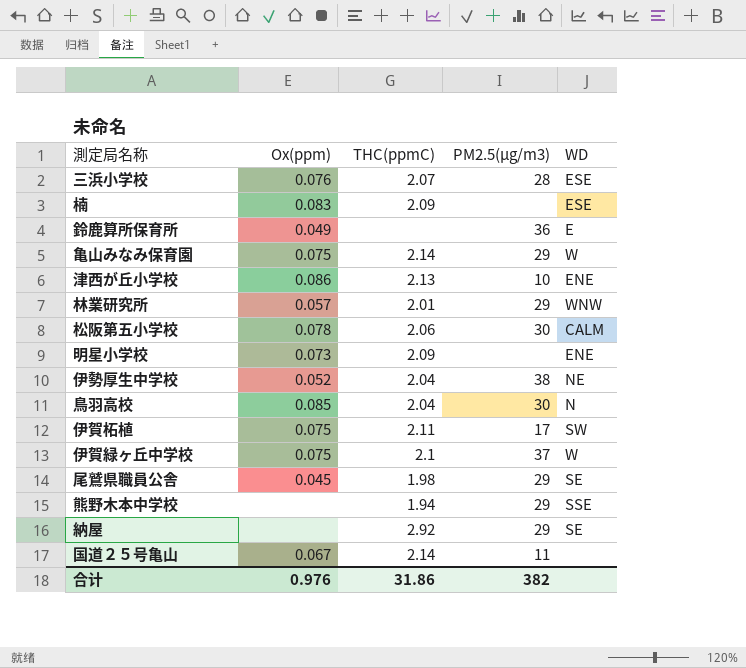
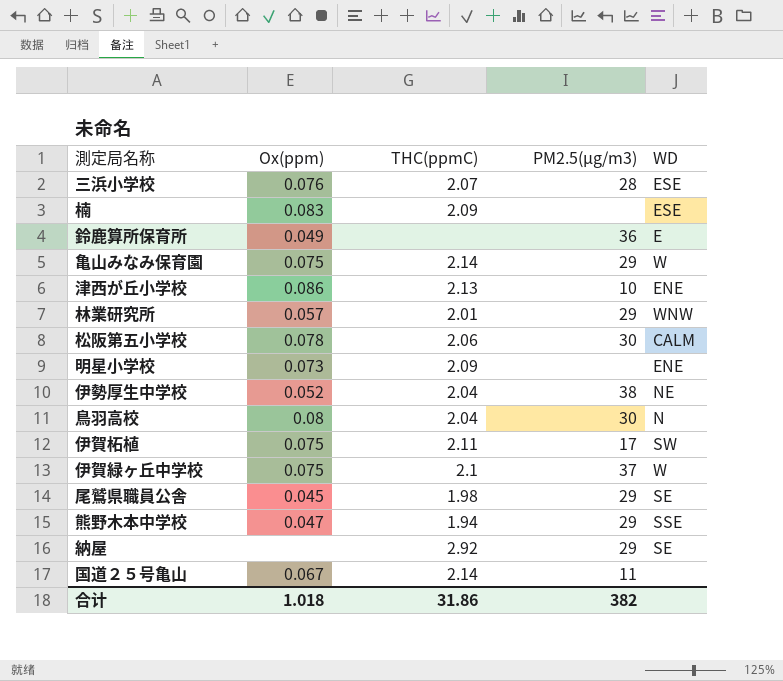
鳥羽高校 | Ox(ppm): 0.085 -> 0.08
熊野木本中学校 | Ox(ppm): none -> 0.047
合计 | Ox(ppm): 0.976 -> 1.018

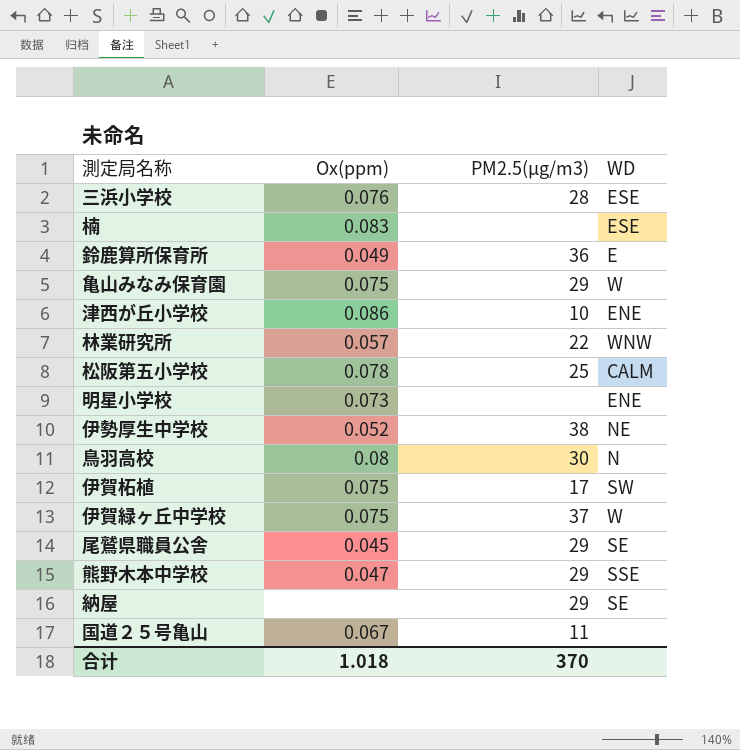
column THC(ppmC) | position: 3 -> none
林業研究所 | PM2.5(μg/m3): 29 -> 22
松阪第五小学校 | PM2.5(μg/m3): 30 -> 25
合计 | PM2.5(μg/m3): 382 -> 370

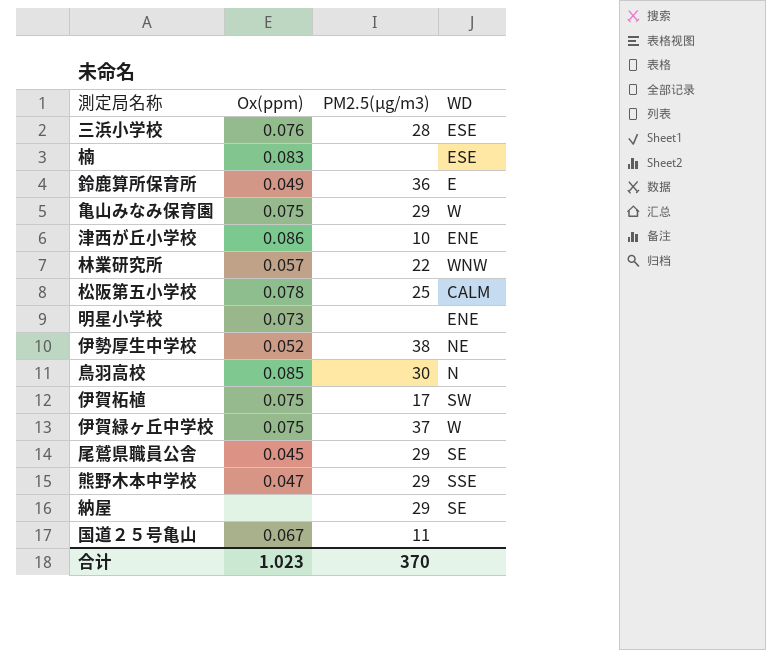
鳥羽高校 | Ox(ppm): 0.08 -> 0.085
合计 | Ox(ppm): 1.018 -> 1.023

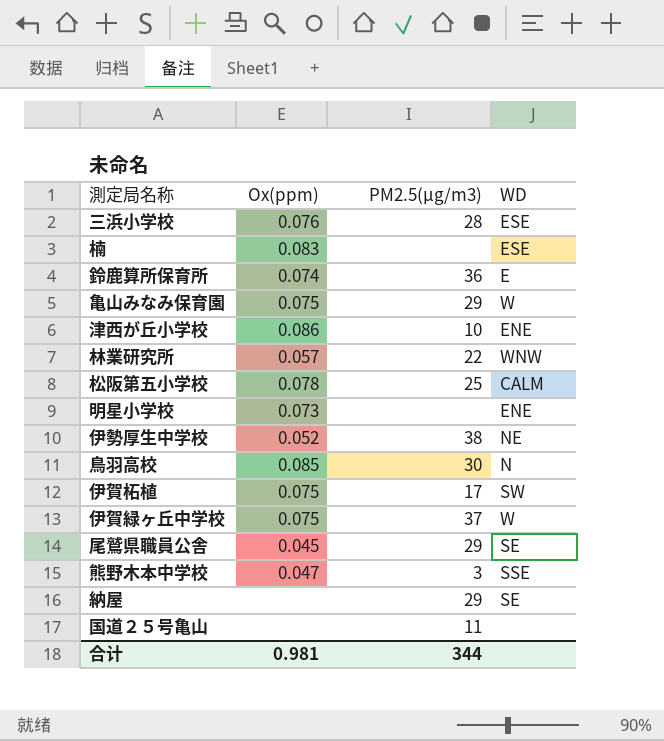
鈴鹿算所保育所 | Ox(ppm): 0.049 -> 0.074
熊野木本中学校 | PM2.5(μg/m3): 29 -> 3
国道２５号亀山 | Ox(ppm): 0.067 -> none
合计 | Ox(ppm): 1.023 -> 0.981
合计 | PM2.5(μg/m3): 370 -> 344

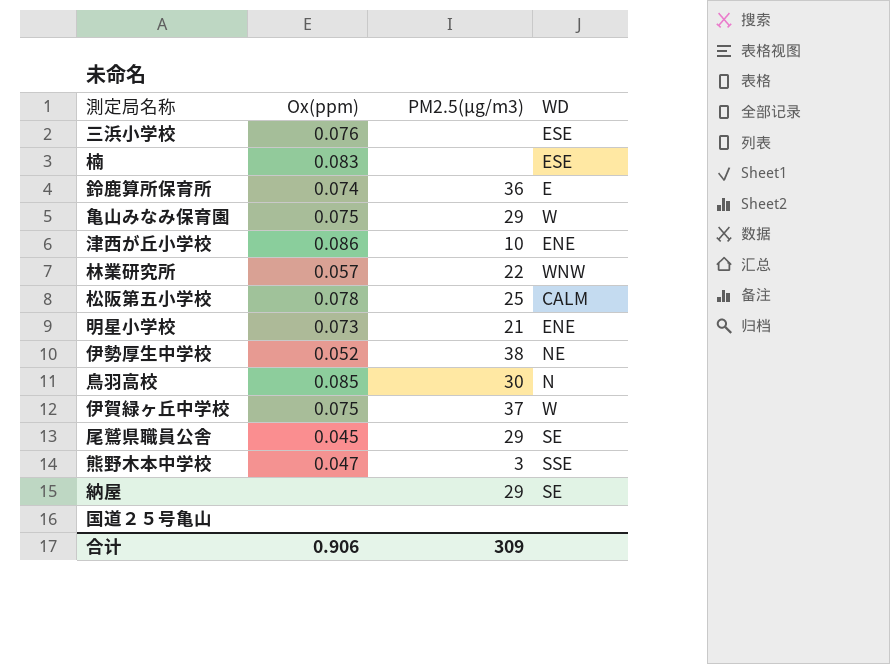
row 伊賀柘植: 0.075 | 17 | SW -> none
三浜小学校 | PM2.5(μg/m3): 28 -> none
明星小学校 | PM2.5(μg/m3): none -> 21
国道２５号亀山 | PM2.5(μg/m3): 11 -> none
合计 | Ox(ppm): 0.981 -> 0.906
合计 | PM2.5(μg/m3): 344 -> 309

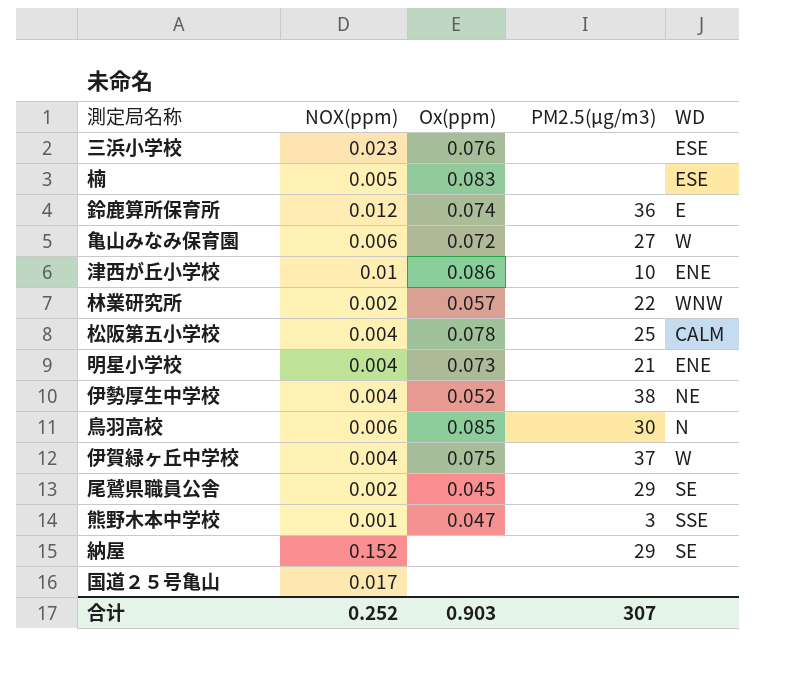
column NOX(ppm) | position: none -> 2
亀山みなみ保育園 | Ox(ppm): 0.075 -> 0.072
亀山みなみ保育園 | PM2.5(μg/m3): 29 -> 27
合计 | Ox(ppm): 0.906 -> 0.903
合计 | PM2.5(μg/m3): 309 -> 307

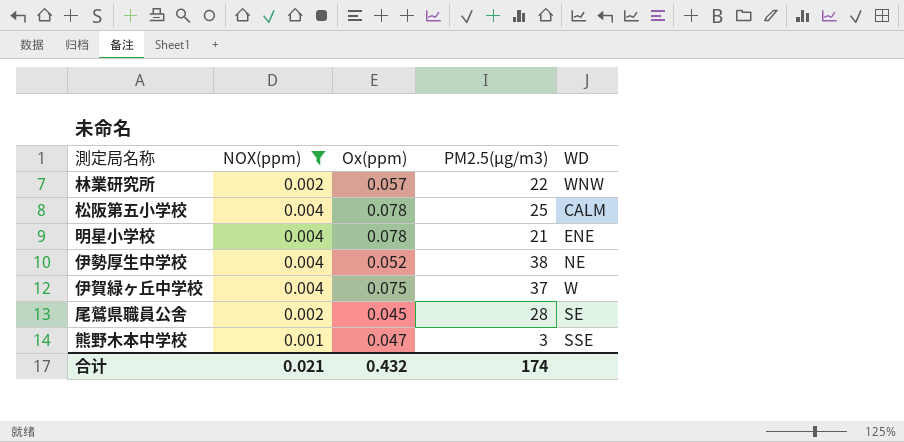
filter: none -> NOX(ppm) <= 0.004
明星小学校 | Ox(ppm): 0.073 -> 0.078
尾鷲県職員公舎 | PM2.5(μg/m3): 29 -> 28
合计 | NOX(ppm): 0.252 -> 0.021
合计 | Ox(ppm): 0.903 -> 0.432
合计 | PM2.5(μg/m3): 307 -> 174

